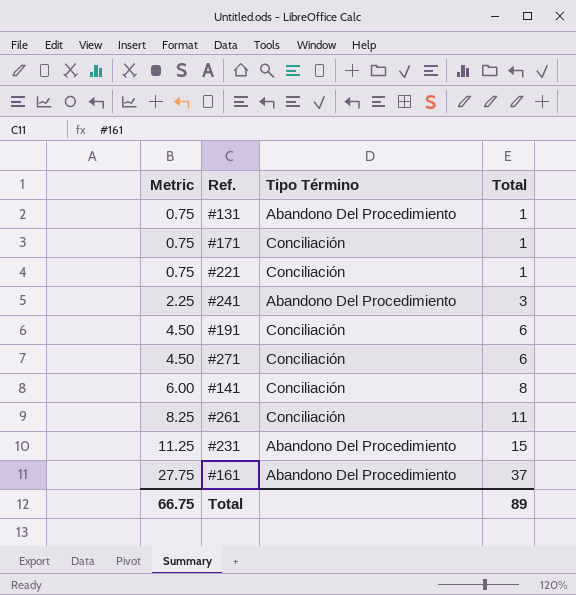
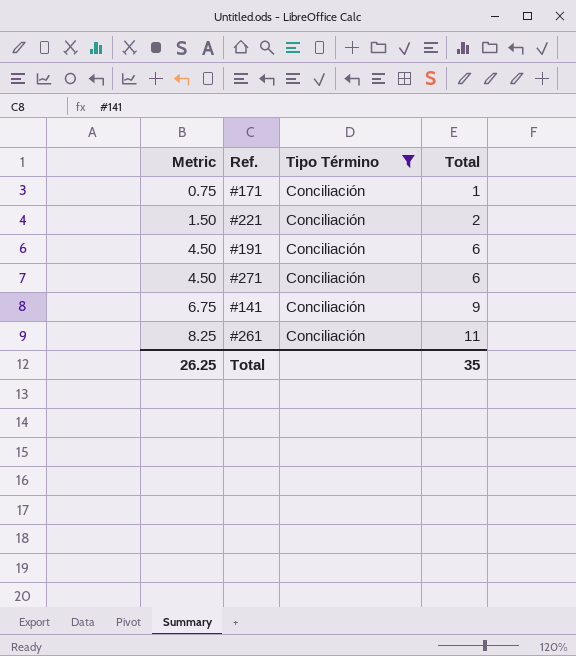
filter: none -> Tipo Término = Conciliación
#221 | Metric: 0.75 -> 1.50
#221 | Total: 1 -> 2
#141 | Metric: 6.00 -> 6.75
#141 | Total: 8 -> 9
Total | Metric: 66.75 -> 26.25
Total | Total: 89 -> 35

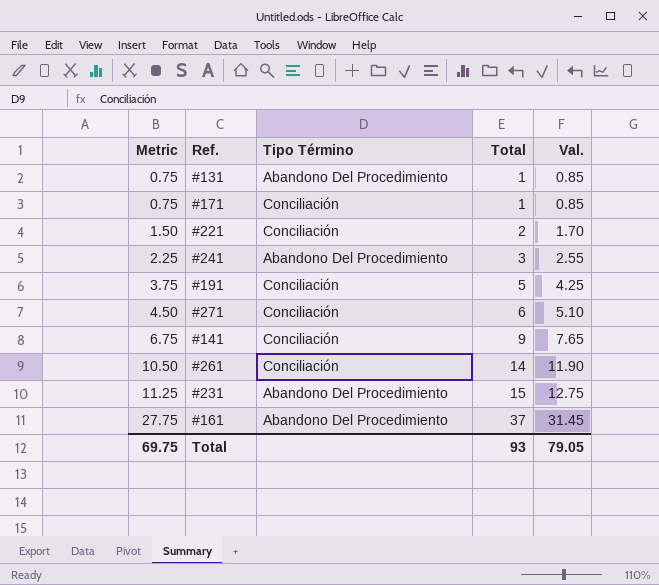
filter: Tipo Término = Conciliación -> none
column Val. | formula: none -> [Total] * 0.85
#191 | Metric: 4.50 -> 3.75
#191 | Total: 6 -> 5
#261 | Metric: 8.25 -> 10.50
#261 | Total: 11 -> 14
Total | Metric: 26.25 -> 69.75
Total | Total: 35 -> 93

